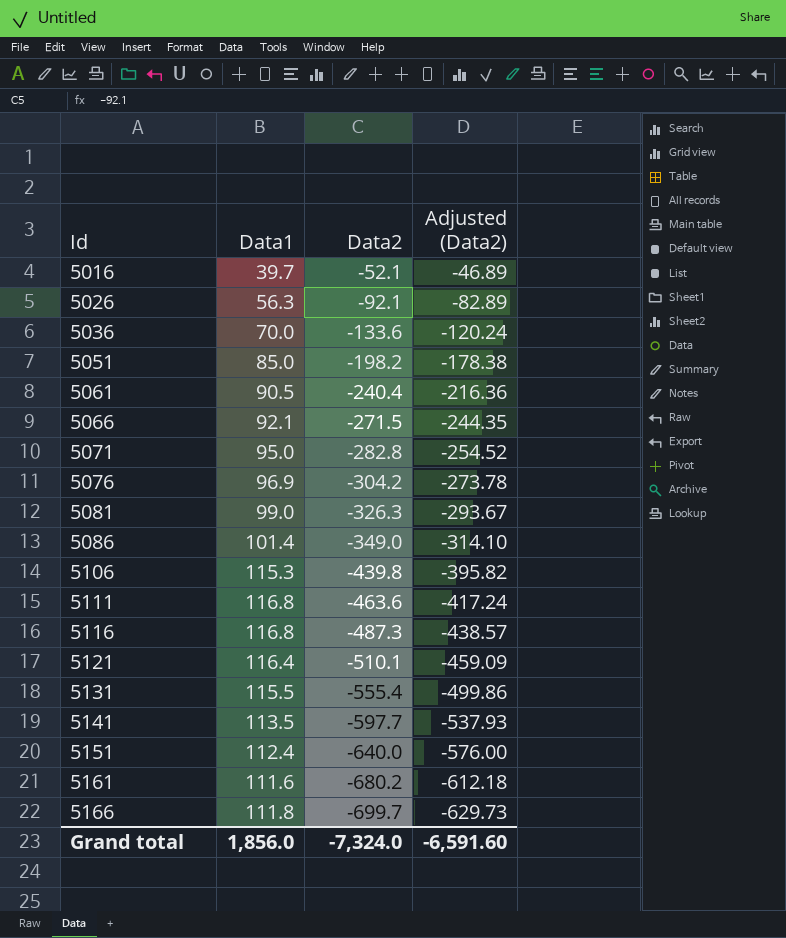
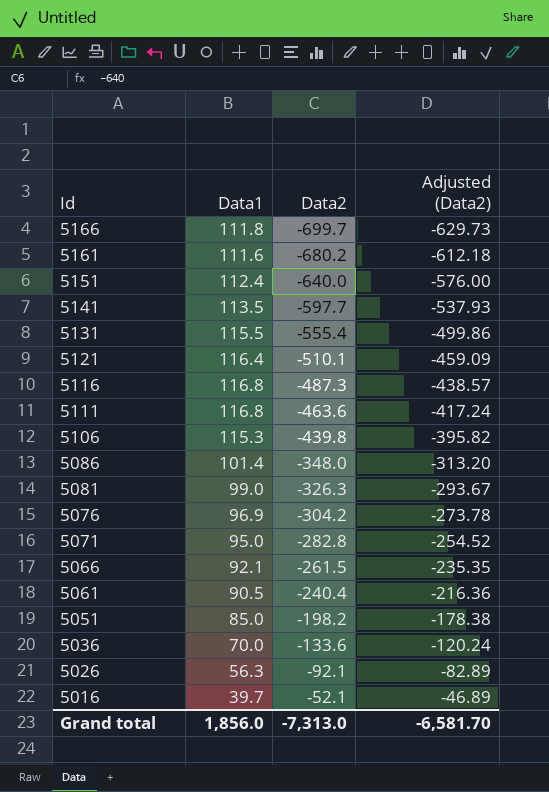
row order: Id ascending -> Id descending
5086 | Data2: -349.0 -> -348.0
5086 | Adjusted (Data2): -314.10 -> -313.20
5066 | Data2: -271.5 -> -261.5
5066 | Adjusted (Data2): -244.35 -> -235.35
Grand total | Data2: -7,324.0 -> -7,313.0
Grand total | Adjusted (Data2): -6,591.60 -> -6,581.70

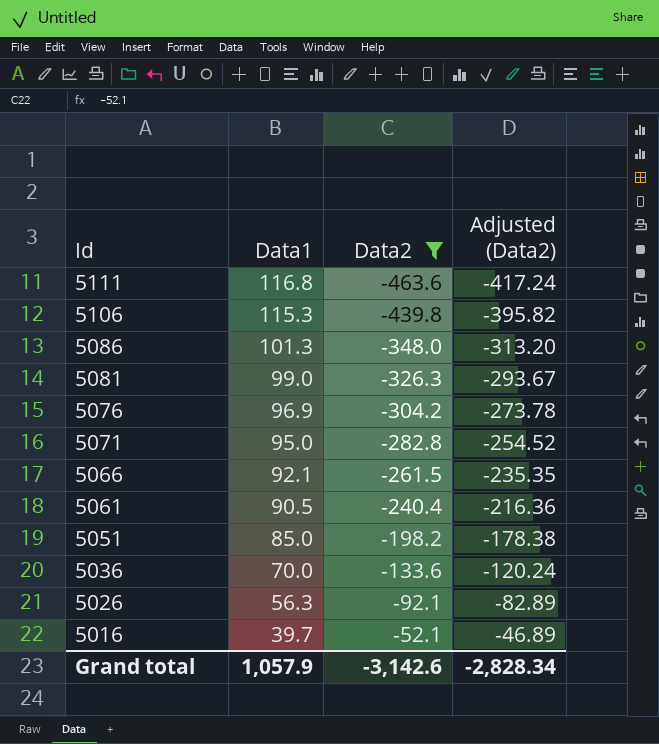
filter: none -> Data2 >= -463.6
5086 | Data1: 101.4 -> 101.3
Grand total | Data1: 1,856.0 -> 1,057.9
Grand total | Data2: -7,313.0 -> -3,142.6
Grand total | Adjusted (Data2): -6,581.70 -> -2,828.34

